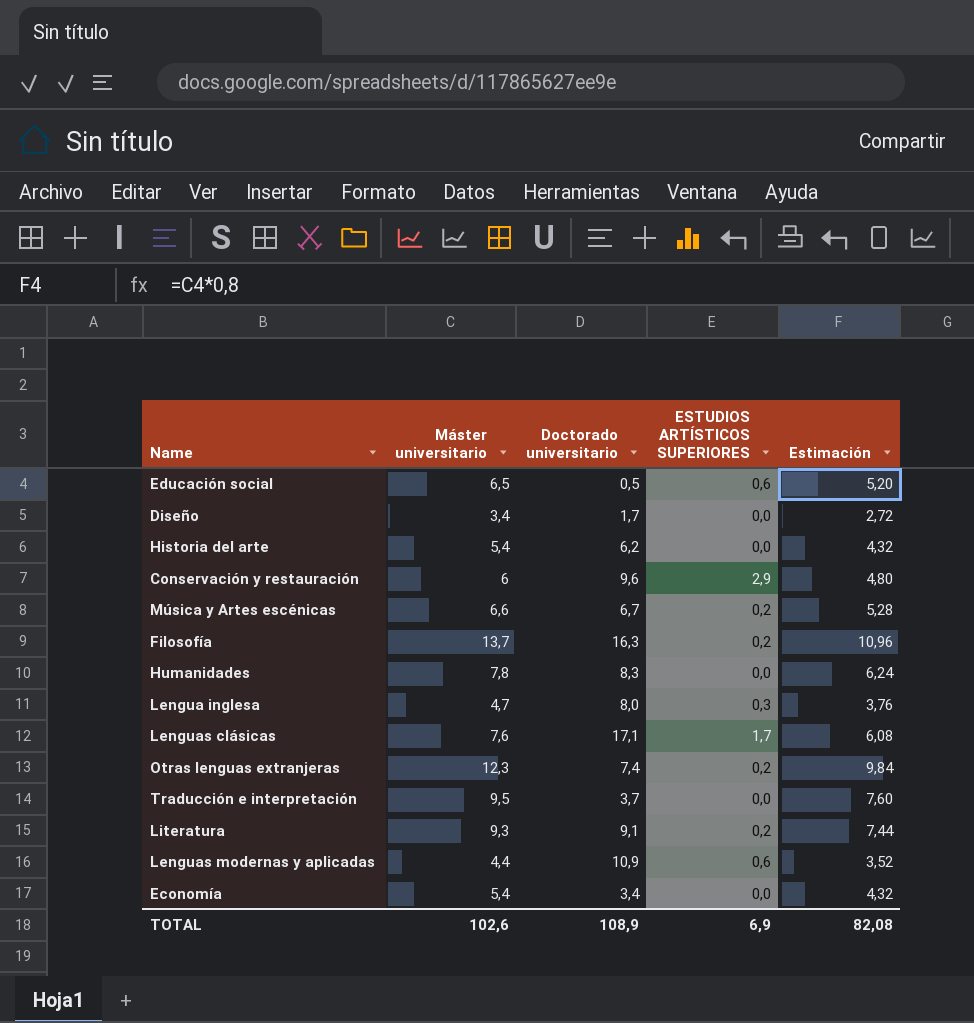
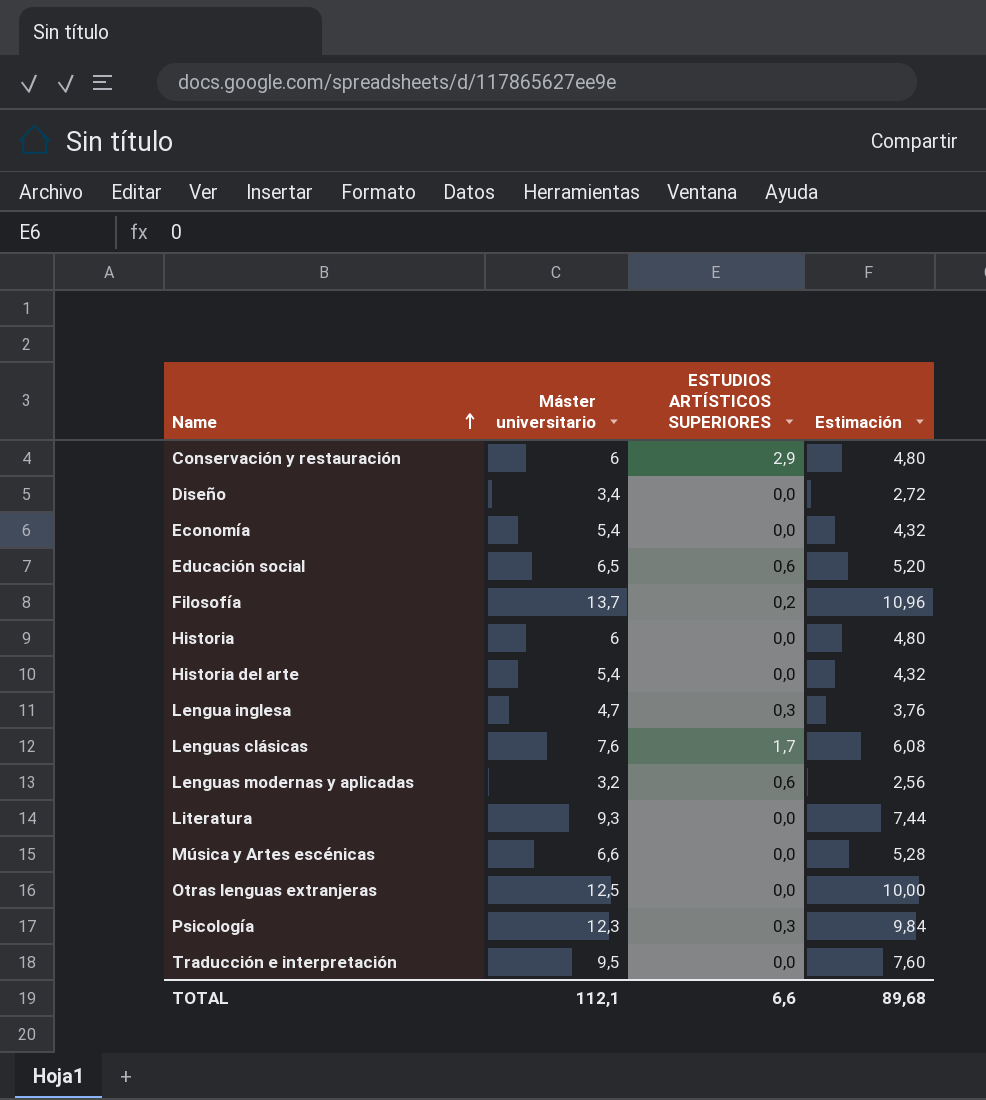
row order: none -> Name ascending
column Doctorado universitario | position: 3 -> none
row Humanidades: 7,8 | 8,3 | 0,0 | 6,24 -> none
row Historia: none -> 6 | 0,0 | 4,80
Lenguas modernas y aplicadas | Máster universitario: 4,4 -> 3,2
Lenguas modernas y aplicadas | Estimación: 3,52 -> 2,56
Literatura | ESTUDIOS ARTÍSTICOS SUPERIORES: 0,2 -> 0,0
Música y Artes escénicas | ESTUDIOS ARTÍSTICOS SUPERIORES: 0,2 -> 0,0
Otras lenguas extranjeras | Máster universitario: 12,3 -> 12,5
Otras lenguas extranjeras | ESTUDIOS ARTÍSTICOS SUPERIORES: 0,2 -> 0,0
Otras lenguas extranjeras | Estimación: 9,84 -> 10,00
row Psicología: none -> 12,3 | 0,3 | 9,84
TOTAL | Máster universitario: 102,6 -> 112,1
TOTAL | ESTUDIOS ARTÍSTICOS SUPERIORES: 6,9 -> 6,6
TOTAL | Estimación: 82,08 -> 89,68

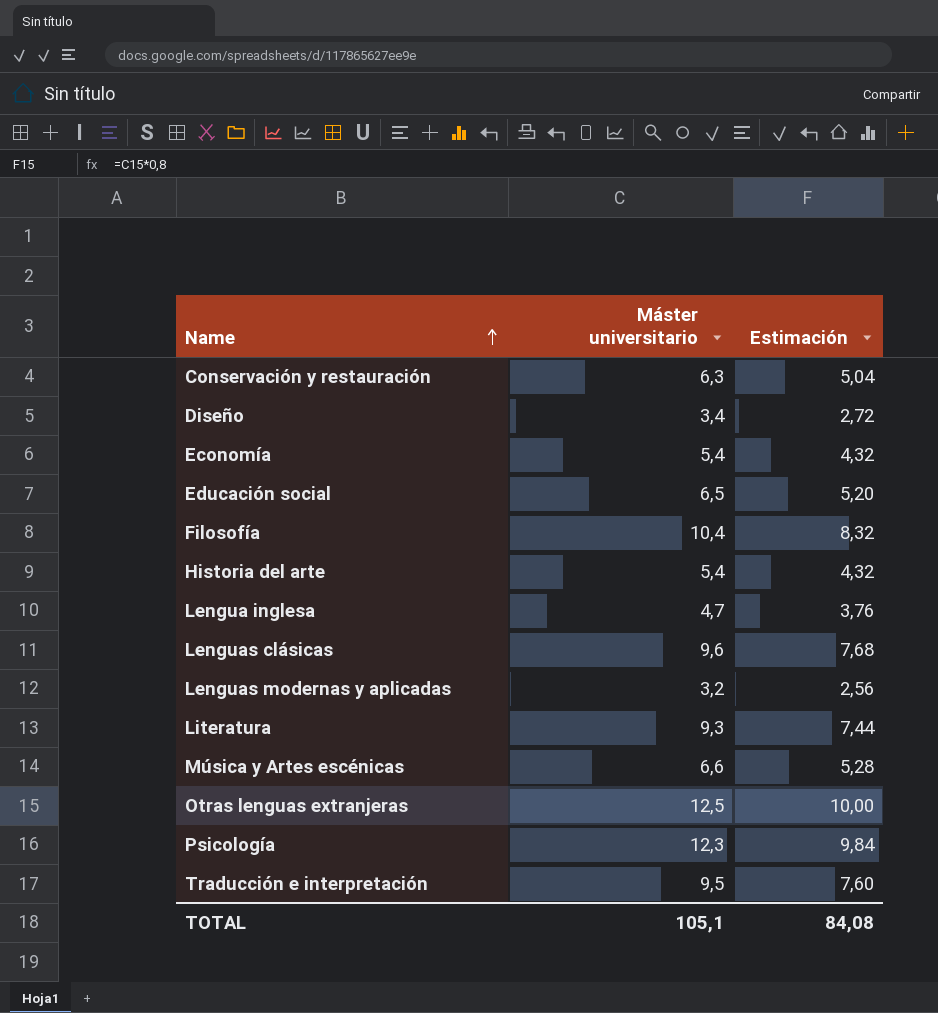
column ESTUDIOS ARTÍSTICOS SUPERIORES | position: 3 -> none
row Historia: 6 | 0,0 | 4,80 -> none
Conservación y restauración | Máster universitario: 6 -> 6,3
Conservación y restauración | Estimación: 4,80 -> 5,04
Filosofía | Máster universitario: 13,7 -> 10,4
Filosofía | Estimación: 10,96 -> 8,32
Lenguas clásicas | Máster universitario: 7,6 -> 9,6
Lenguas clásicas | Estimación: 6,08 -> 7,68
TOTAL | Máster universitario: 112,1 -> 105,1
TOTAL | Estimación: 89,68 -> 84,08

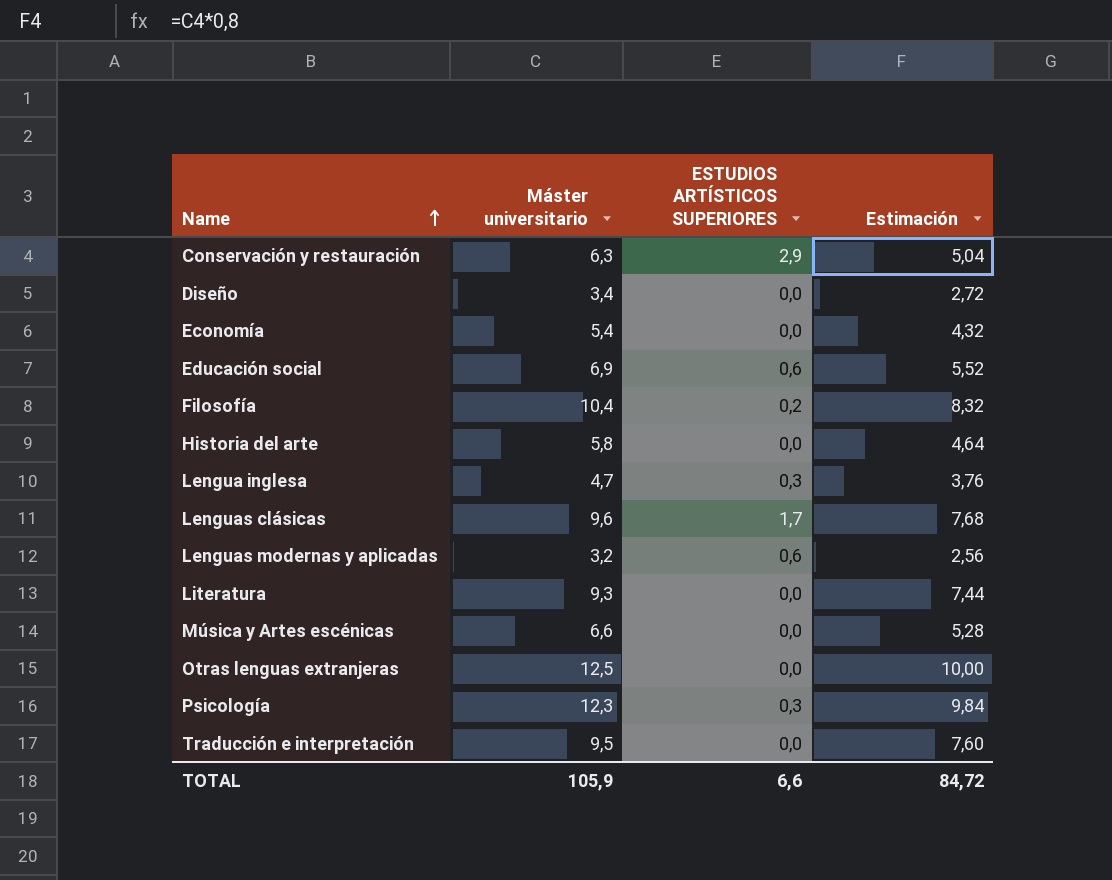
column ESTUDIOS ARTÍSTICOS SUPERIORES | position: none -> 3
Educación social | Máster universitario: 6,5 -> 6,9
Educación social | Estimación: 5,20 -> 5,52
Historia del arte | Máster universitario: 5,4 -> 5,8
Historia del arte | Estimación: 4,32 -> 4,64
TOTAL | Máster universitario: 105,1 -> 105,9
TOTAL | Estimación: 84,08 -> 84,72

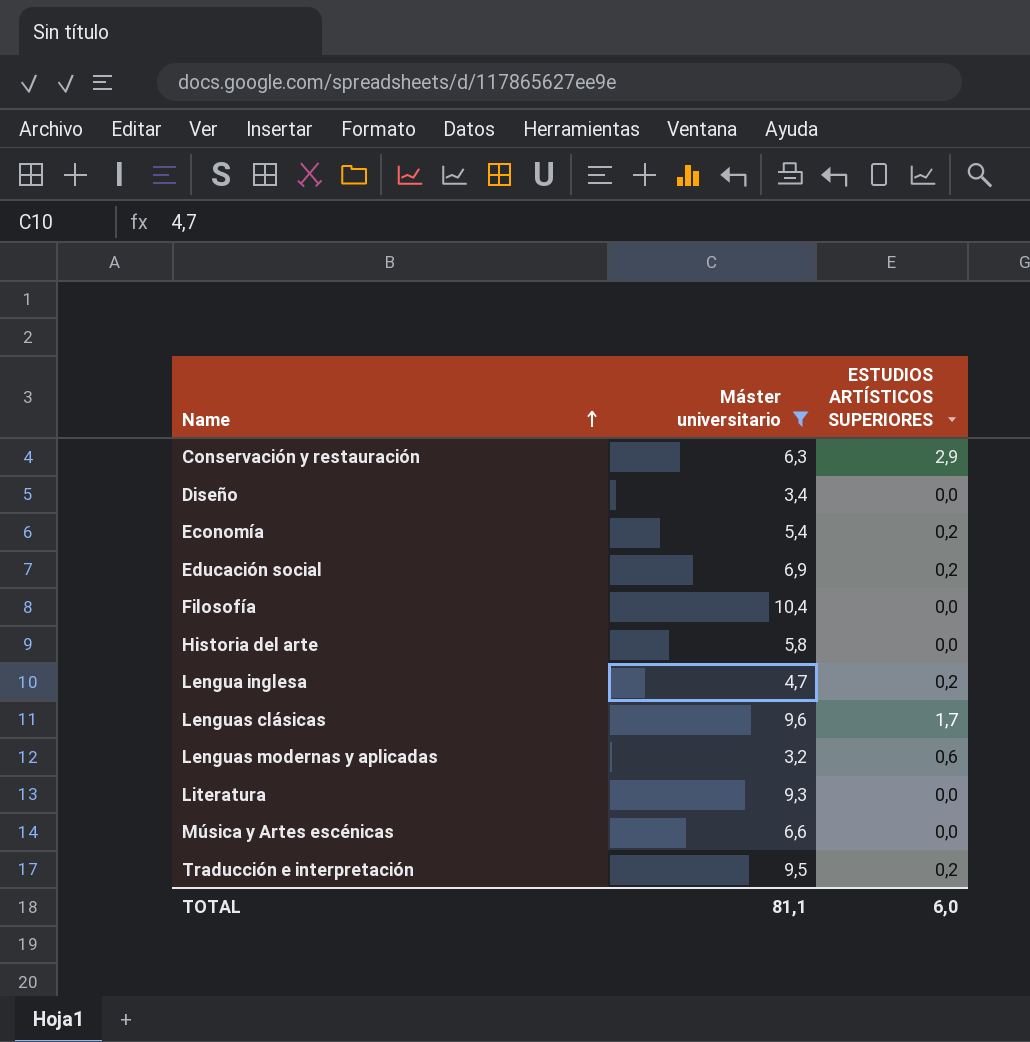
filter: none -> Máster universitario <= 10,4
column Estimación | formula: [Máster universitario] * 0,8 -> none
Economía | ESTUDIOS ARTÍSTICOS SUPERIORES: 0,0 -> 0,2
Educación social | ESTUDIOS ARTÍSTICOS SUPERIORES: 0,6 -> 0,2
Filosofía | ESTUDIOS ARTÍSTICOS SUPERIORES: 0,2 -> 0,0
Lengua inglesa | ESTUDIOS ARTÍSTICOS SUPERIORES: 0,3 -> 0,2
Traducción e interpretación | ESTUDIOS ARTÍSTICOS SUPERIORES: 0,0 -> 0,2
TOTAL | Máster universitario: 105,9 -> 81,1
TOTAL | ESTUDIOS ARTÍSTICOS SUPERIORES: 6,6 -> 6,0

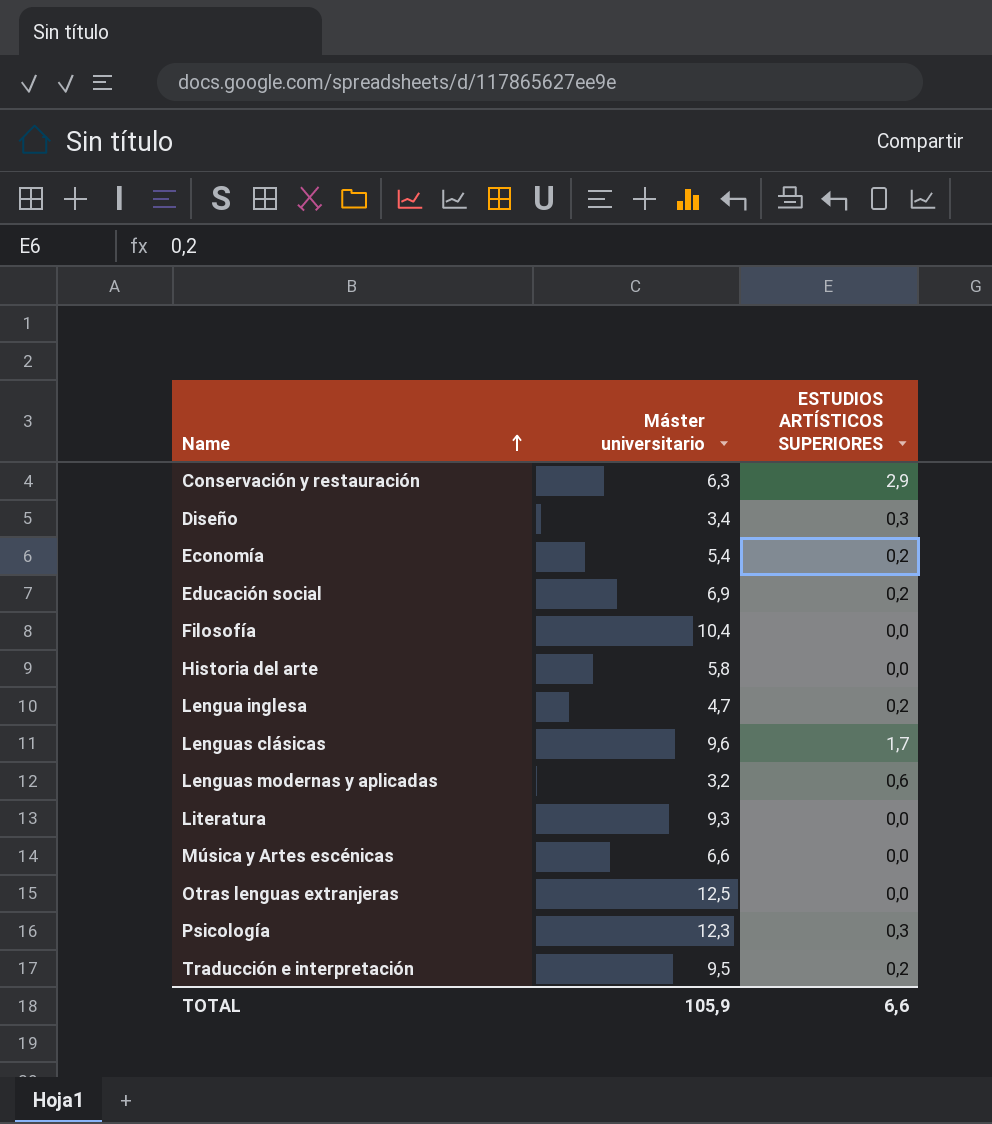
filter: Máster universitario <= 10,4 -> none
Diseño | ESTUDIOS ARTÍSTICOS SUPERIORES: 0,0 -> 0,3
TOTAL | Máster universitario: 81,1 -> 105,9
TOTAL | ESTUDIOS ARTÍSTICOS SUPERIORES: 6,0 -> 6,6

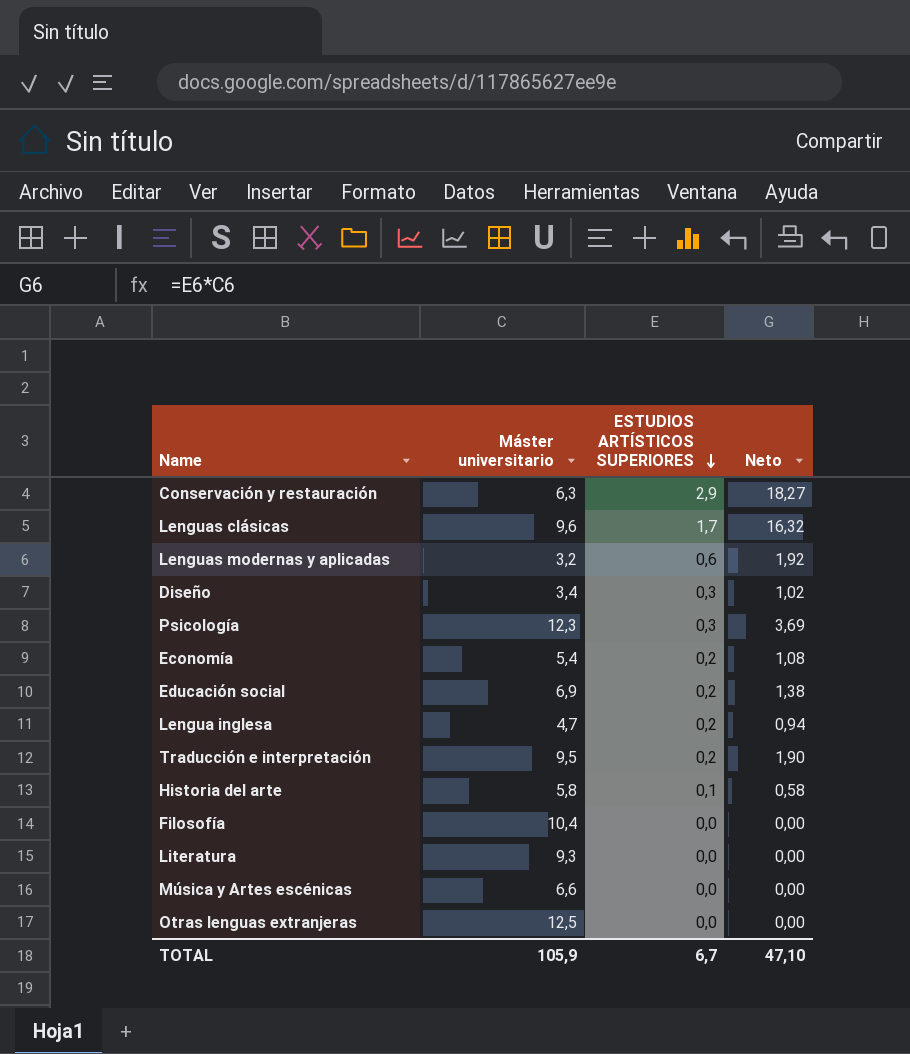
row order: Name ascending -> ESTUDIOS ARTÍSTICOS SUPERIORES descending
column Neto | formula: none -> [Máster universitario] * [ESTUDIOS ARTÍSTICOS SUPERIORES]
Historia del arte | ESTUDIOS ARTÍSTICOS SUPERIORES: 0,0 -> 0,1
TOTAL | ESTUDIOS ARTÍSTICOS SUPERIORES: 6,6 -> 6,7

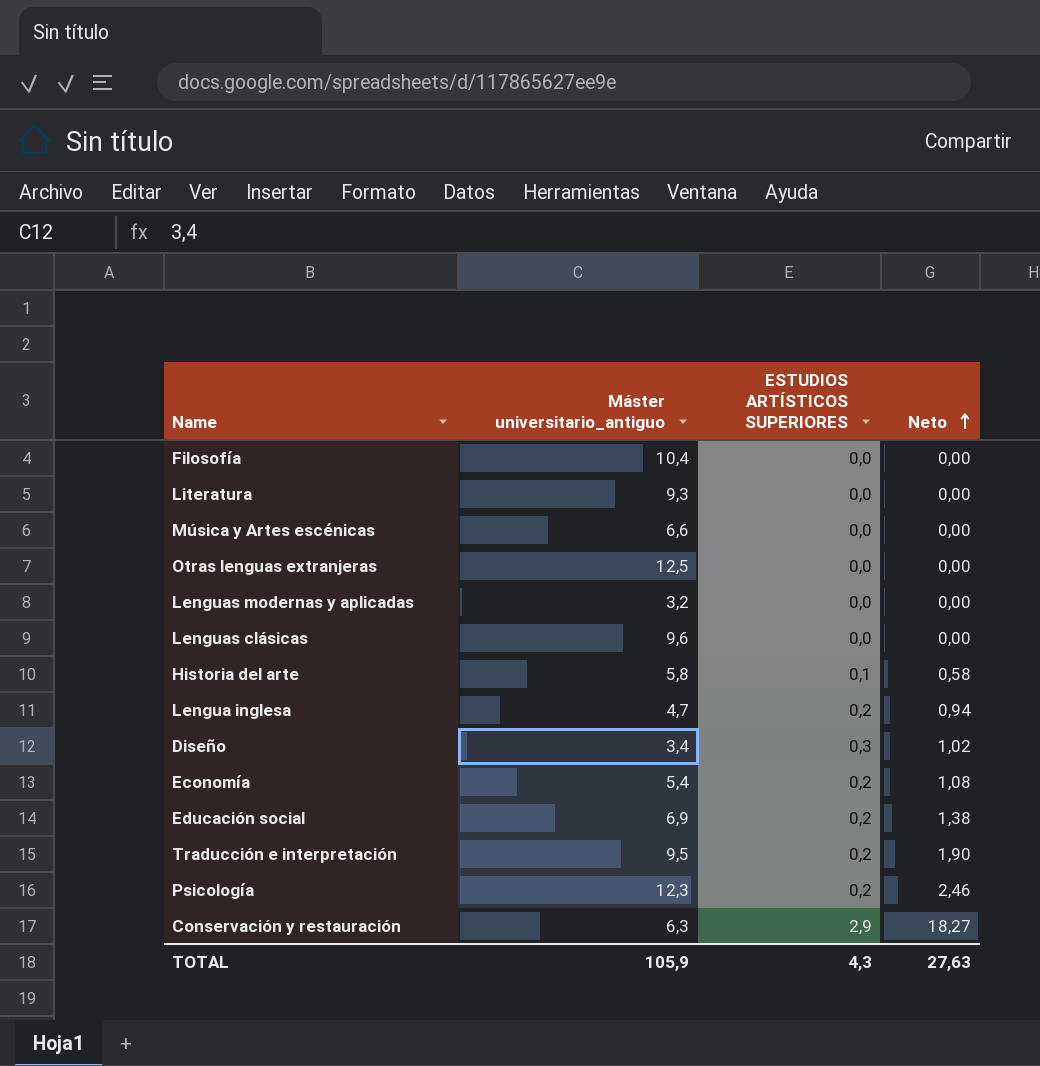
row order: ESTUDIOS ARTÍSTICOS SUPERIORES descending -> Neto ascending
column name: Máster universitario -> Máster universitario_antiguo
Lenguas modernas y aplicadas | ESTUDIOS ARTÍSTICOS SUPERIORES: 0,6 -> 0,0
Lenguas modernas y aplicadas | Neto: 1,92 -> 0,00
Lenguas clásicas | ESTUDIOS ARTÍSTICOS SUPERIORES: 1,7 -> 0,0
Lenguas clásicas | Neto: 16,32 -> 0,00
Psicología | ESTUDIOS ARTÍSTICOS SUPERIORES: 0,3 -> 0,2
Psicología | Neto: 3,69 -> 2,46
TOTAL | ESTUDIOS ARTÍSTICOS SUPERIORES: 6,7 -> 4,3
TOTAL | Neto: 47,10 -> 27,63

